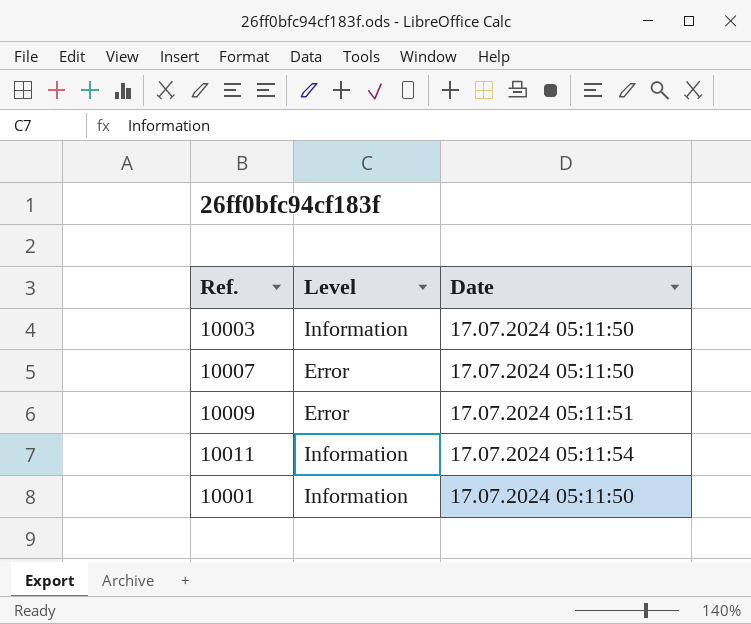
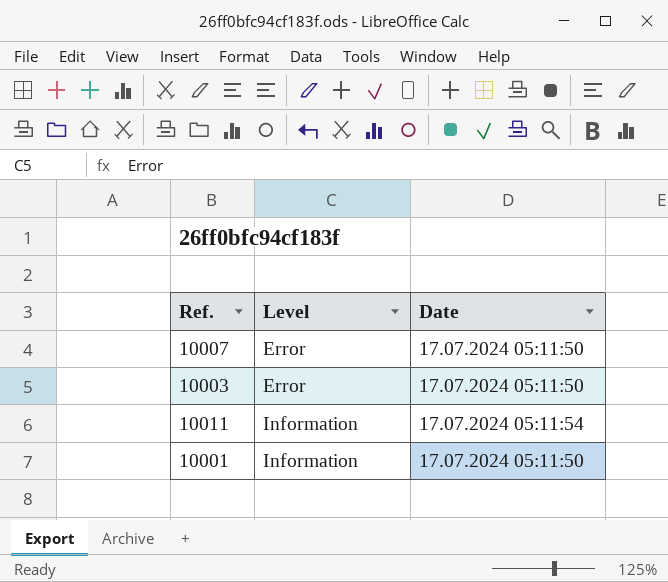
row order: none -> Level ascending
row 10009: Error | 17.07.2024 05:11:51 -> none
10003 | Level: Information -> Error

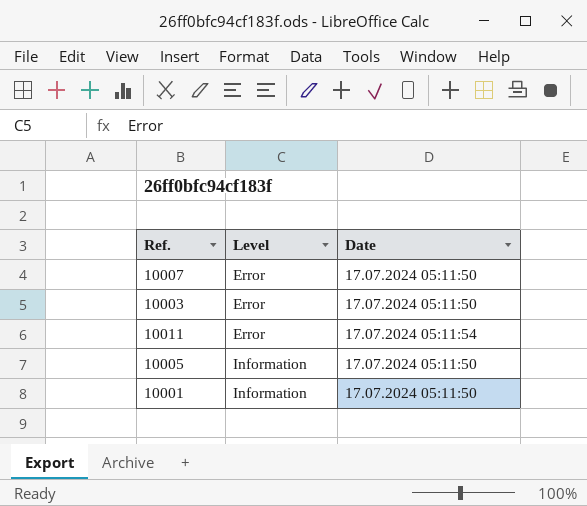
10011 | Level: Information -> Error
row 10005: none -> Information | 17.07.2024 05:11:50

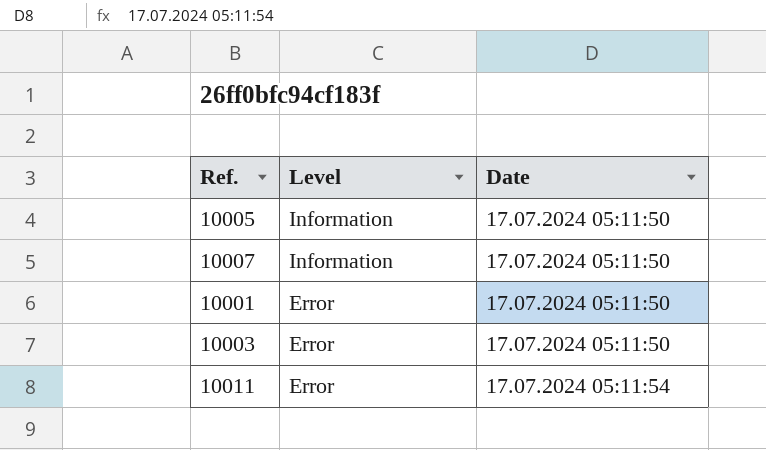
row order: Level ascending -> Level descending
10007 | Level: Error -> Information
10001 | Level: Information -> Error

